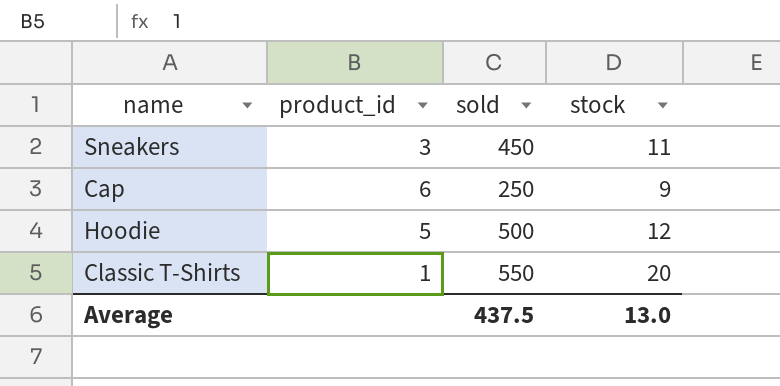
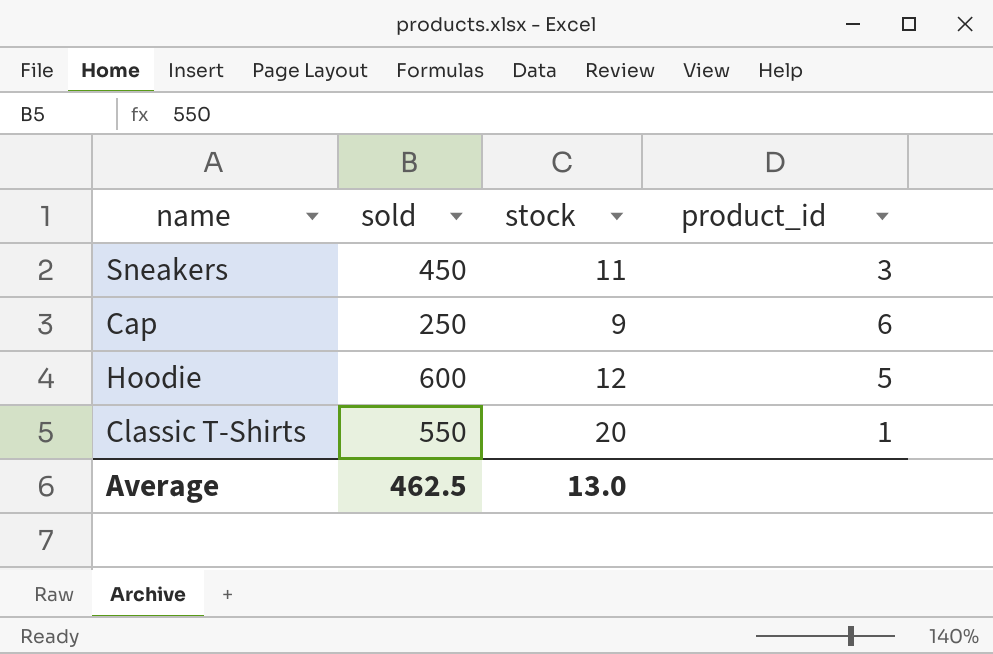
column product_id | position: 2 -> 4
Hoodie | sold: 500 -> 600
Average | sold: 437.5 -> 462.5

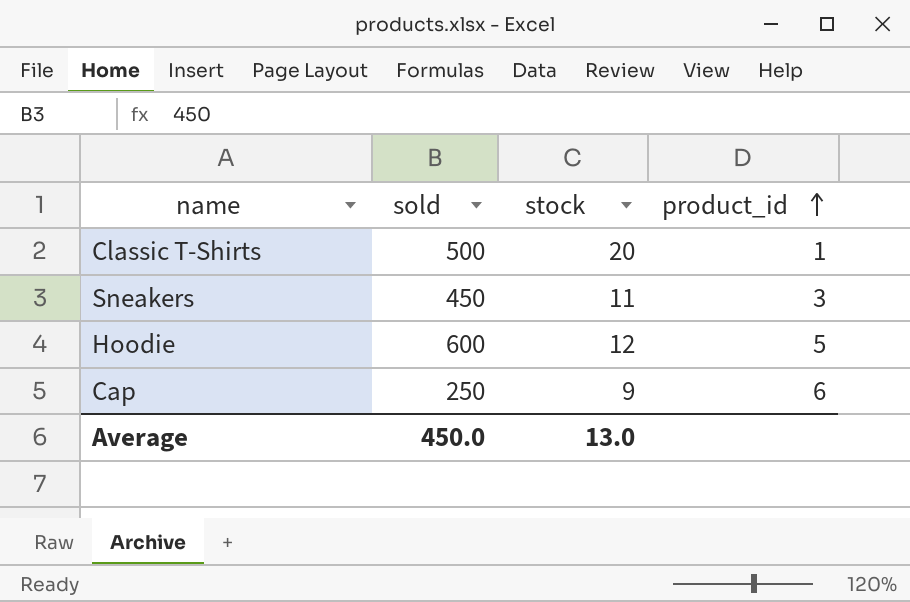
row order: none -> product_id ascending
Classic T-Shirts | sold: 550 -> 500
Average | sold: 462.5 -> 450.0

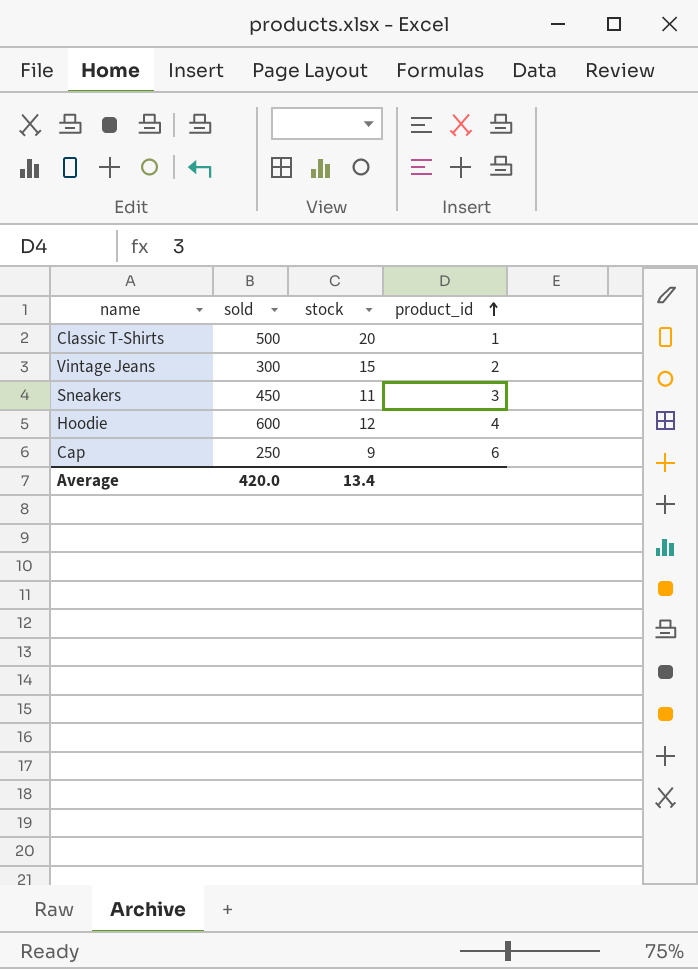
row Vintage Jeans: none -> 300 | 15 | 2
Hoodie | product_id: 5 -> 4
Average | sold: 450.0 -> 420.0
Average | stock: 13.0 -> 13.4

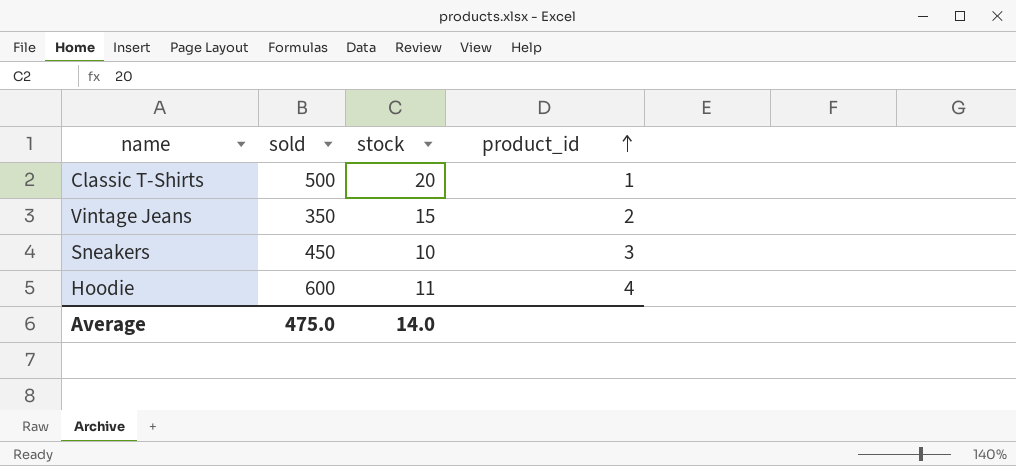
row Cap: 250 | 9 | 6 -> none
Vintage Jeans | sold: 300 -> 350
Sneakers | stock: 11 -> 10
Hoodie | stock: 12 -> 11
Average | sold: 420.0 -> 475.0
Average | stock: 13.4 -> 14.0

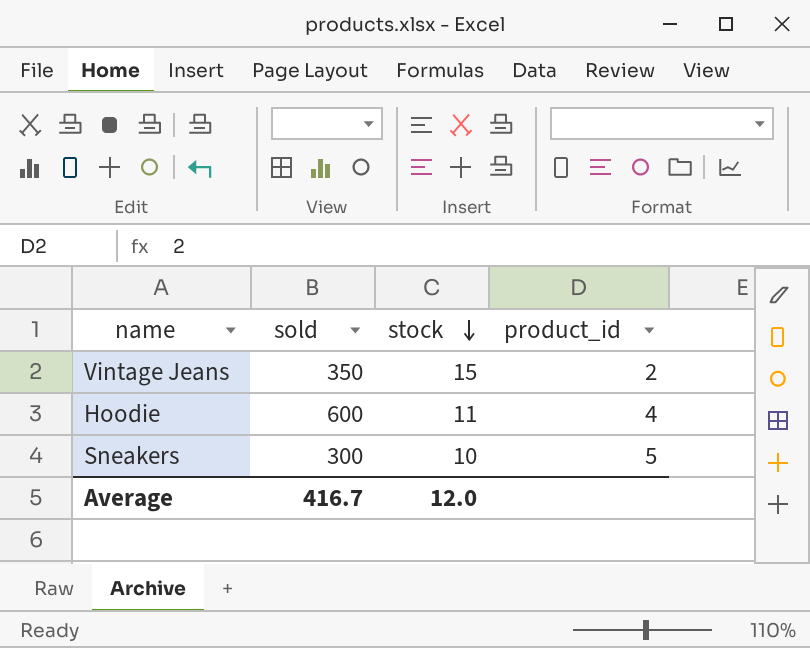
row order: product_id ascending -> stock descending
row Classic T-Shirts: 500 | 20 | 1 -> none
Sneakers | sold: 450 -> 300
Sneakers | product_id: 3 -> 5
Average | sold: 475.0 -> 416.7
Average | stock: 14.0 -> 12.0

